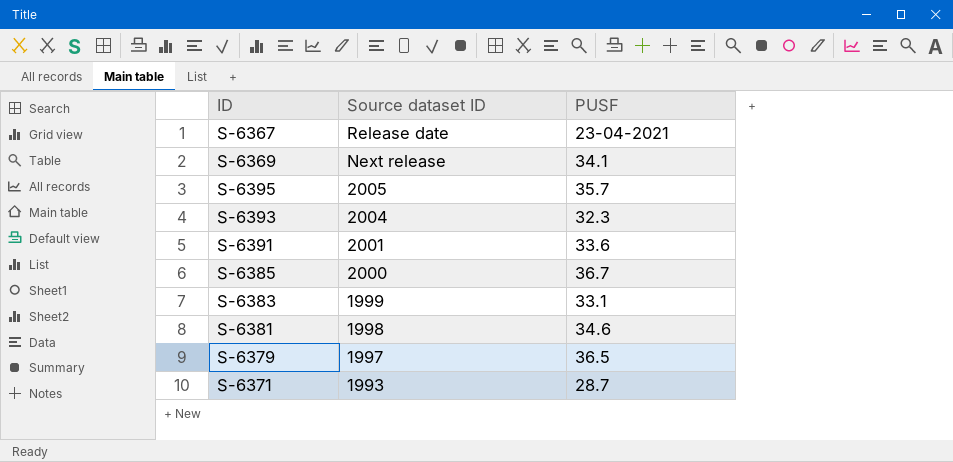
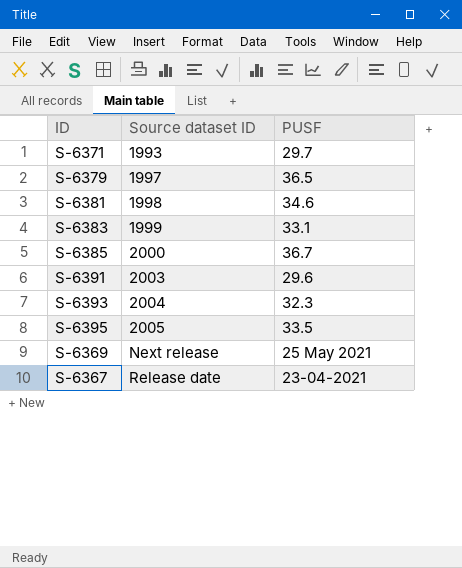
row order: Source dataset ID descending -> Source dataset ID ascending
S-6371 | PUSF: 28.7 -> 29.7
S-6391 | Source dataset ID: 2001 -> 2003
S-6391 | PUSF: 33.6 -> 29.6
S-6395 | PUSF: 35.7 -> 33.5
S-6369 | PUSF: 34.1 -> 25 May 2021

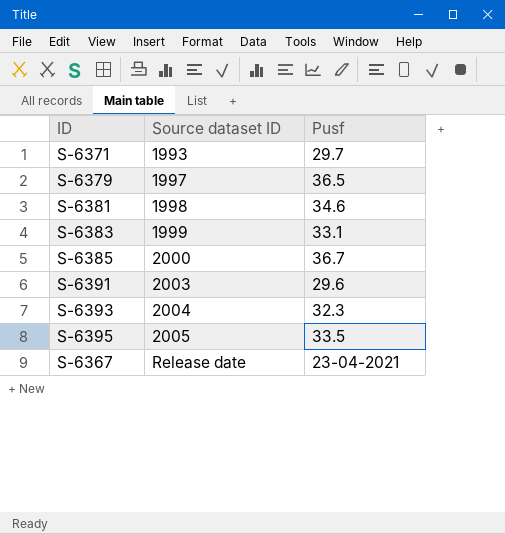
column name: PUSF -> Pusf
row S-6369: Next release | 25 May 2021 -> none

